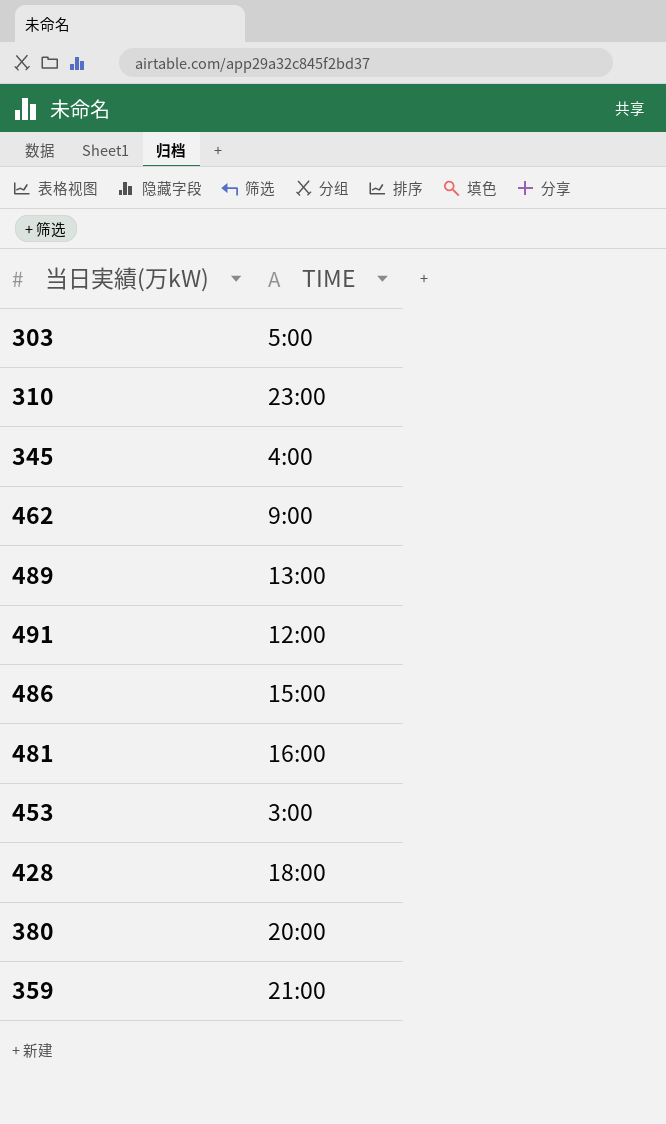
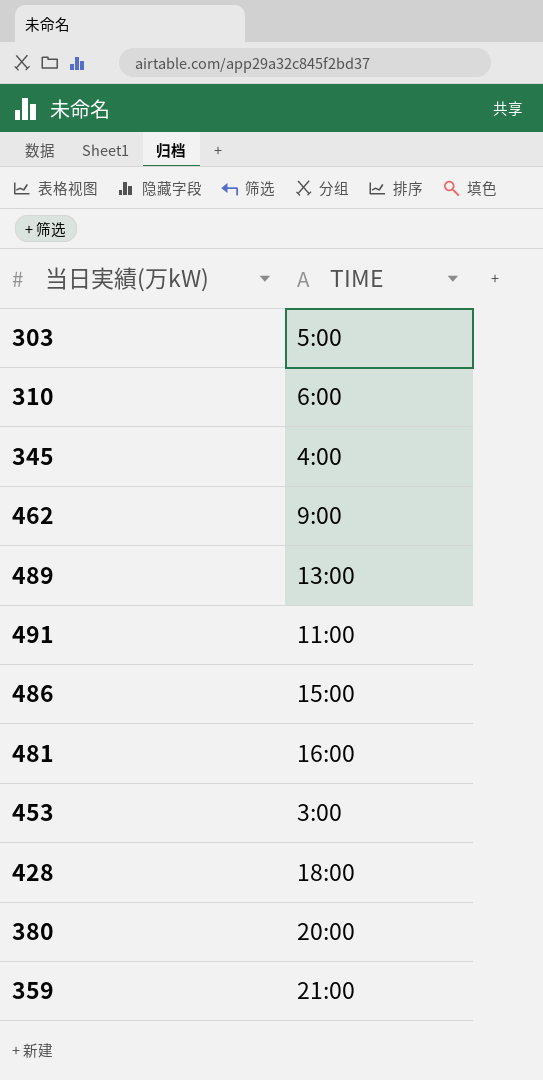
310 | TIME: 23:00 -> 6:00
491 | TIME: 12:00 -> 11:00

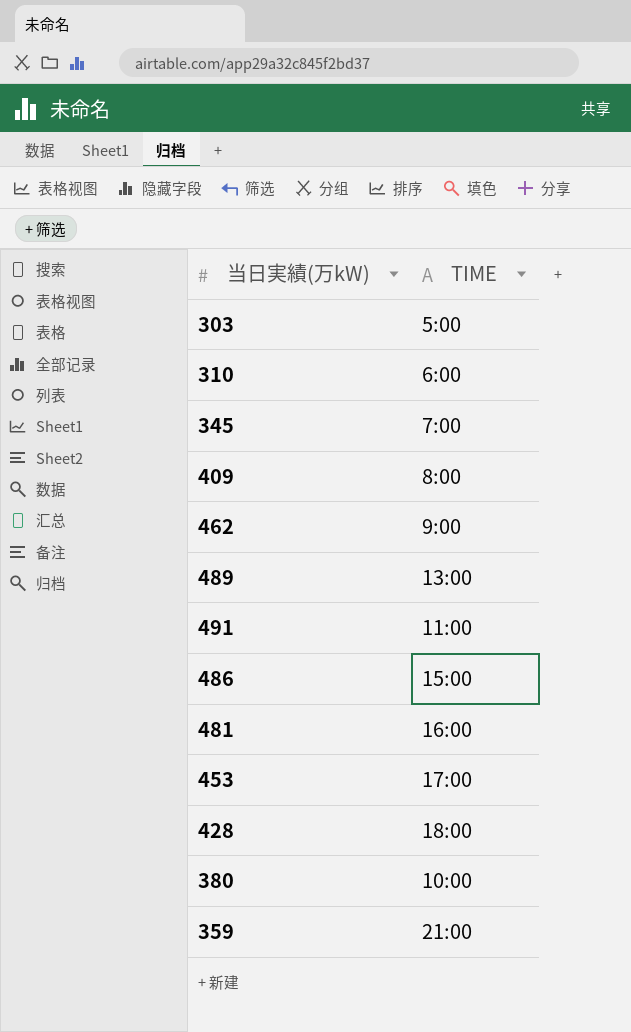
345 | TIME: 4:00 -> 7:00
row 409: none -> 8:00
453 | TIME: 3:00 -> 17:00
380 | TIME: 20:00 -> 10:00

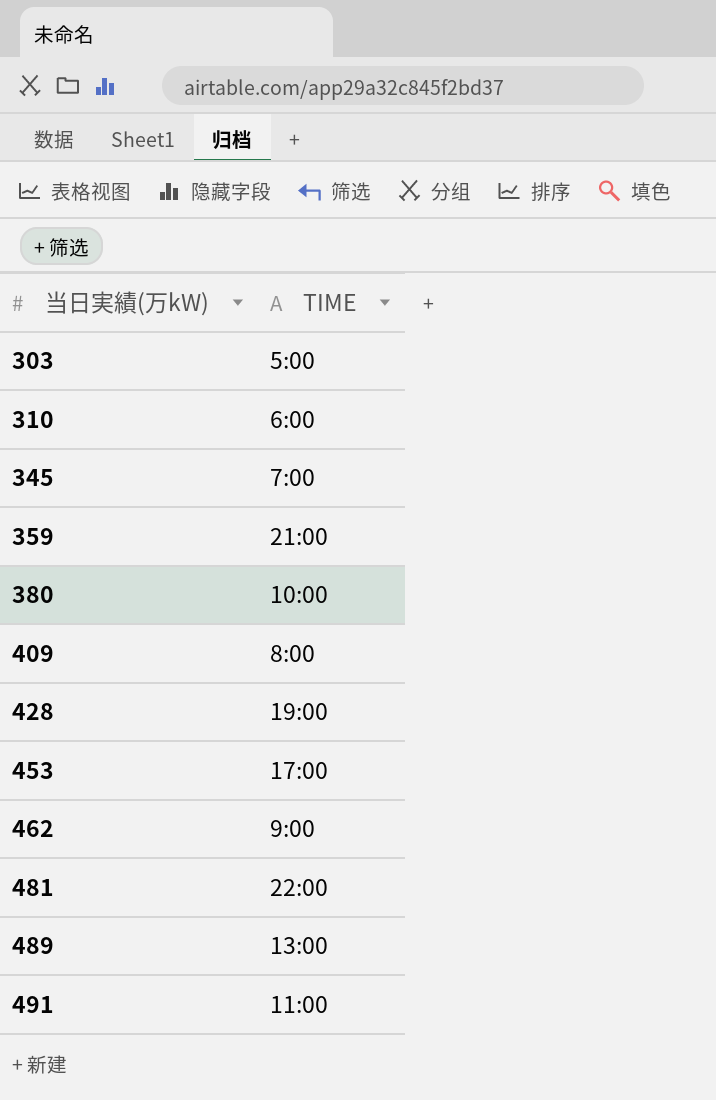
row order: none -> 当日実績(万kW) ascending
row 486: 15:00 -> none
428 | TIME: 18:00 -> 19:00
481 | TIME: 16:00 -> 22:00

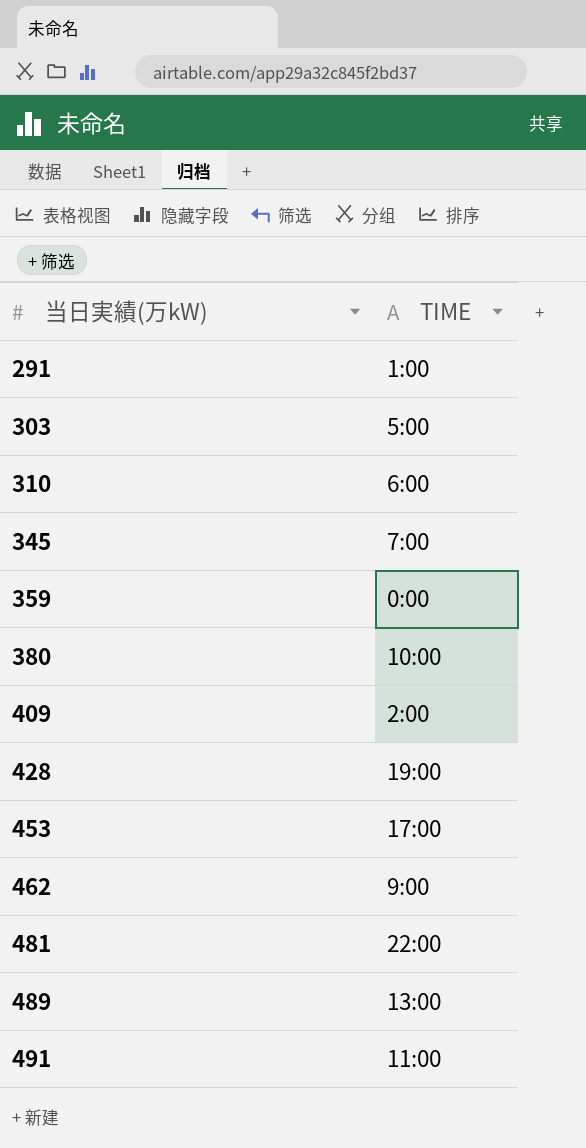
row 291: none -> 1:00
359 | TIME: 21:00 -> 0:00
409 | TIME: 8:00 -> 2:00

